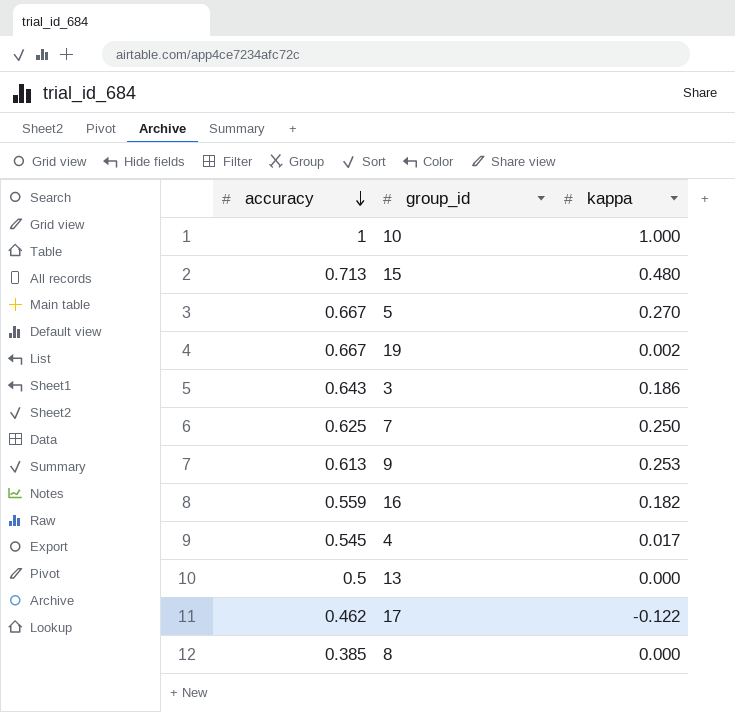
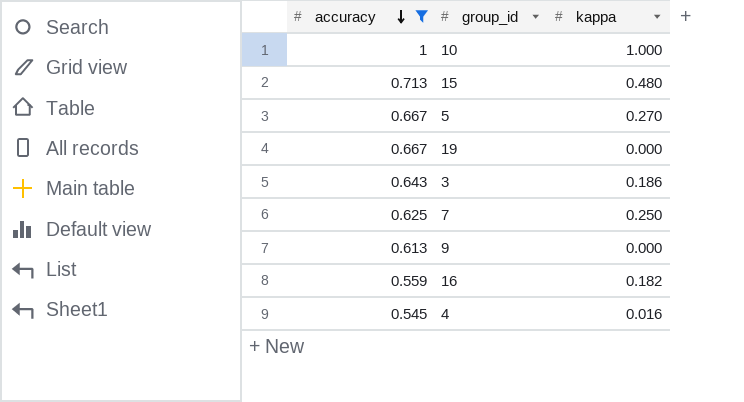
filter: none -> accuracy >= 0.545
19 | kappa: 0.002 -> 0.000
9 | kappa: 0.253 -> 0.000
4 | kappa: 0.017 -> 0.016

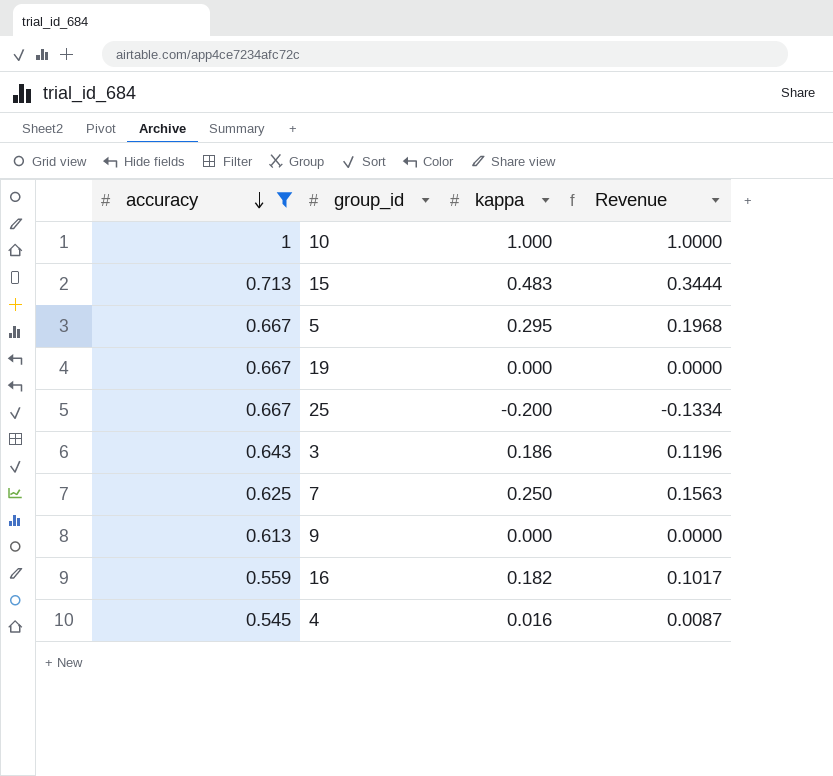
column Revenue | formula: none -> [accuracy] * [kappa]
15 | kappa: 0.480 -> 0.483
5 | kappa: 0.270 -> 0.295
row 25: none -> 0.667 | -0.200 | -0.1334

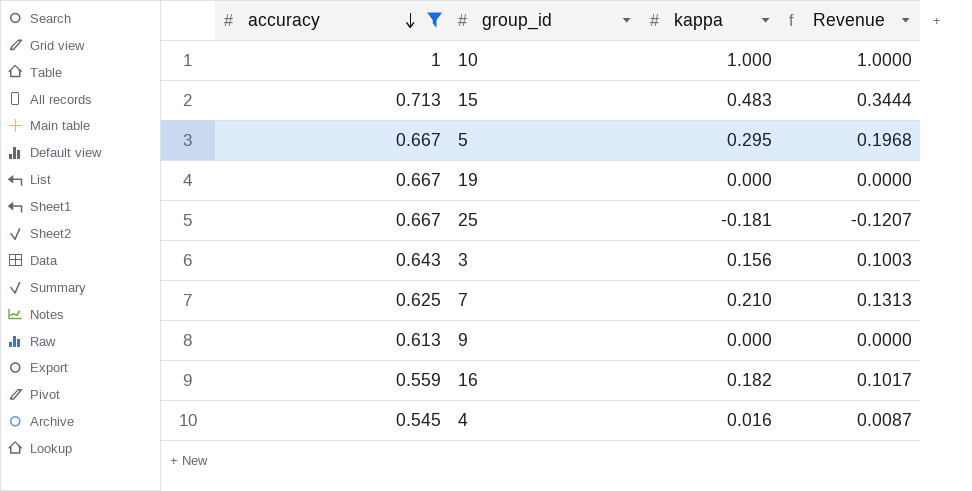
25 | kappa: -0.200 -> -0.181
25 | Revenue: -0.1334 -> -0.1207
3 | kappa: 0.186 -> 0.156
3 | Revenue: 0.1196 -> 0.1003
7 | kappa: 0.250 -> 0.210
7 | Revenue: 0.1563 -> 0.1313

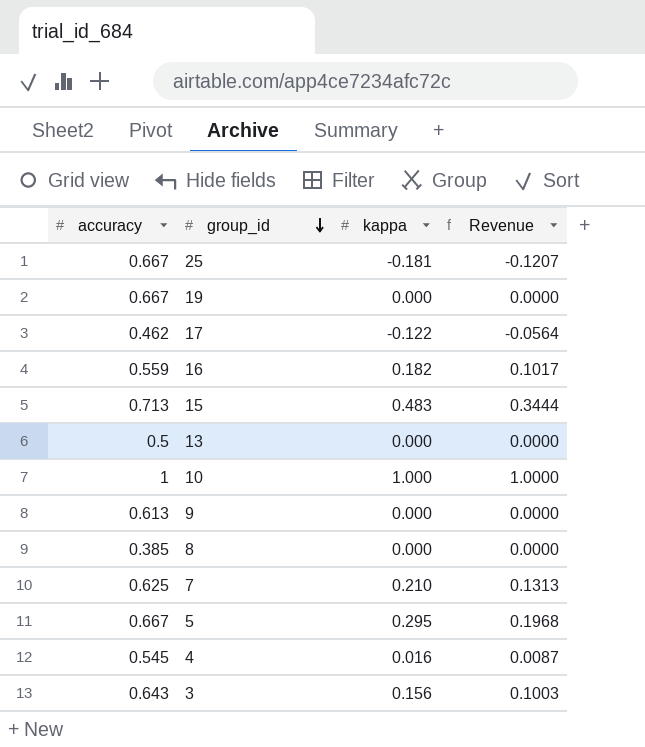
filter: accuracy >= 0.545 -> none
row order: accuracy descending -> group_id descending

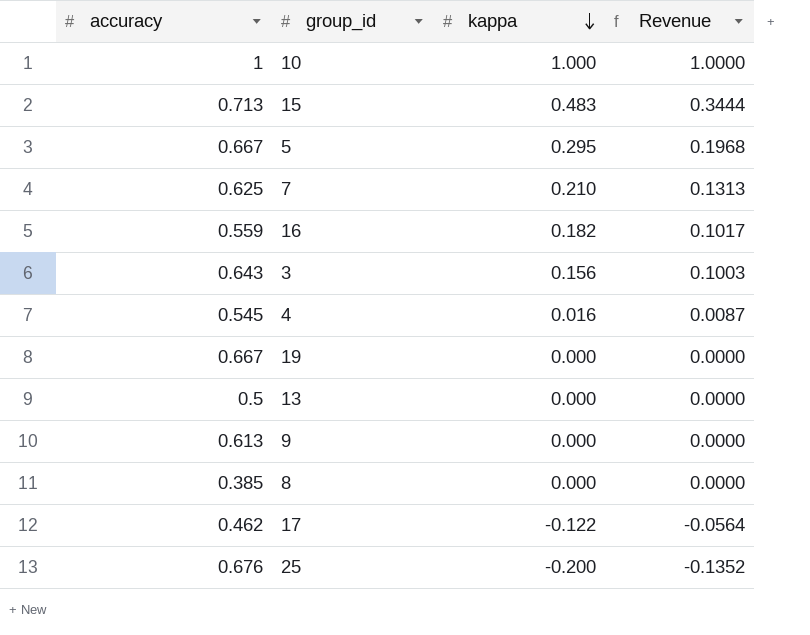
row order: group_id descending -> kappa descending
25 | accuracy: 0.667 -> 0.676
25 | kappa: -0.181 -> -0.200
25 | Revenue: -0.1207 -> -0.1352

